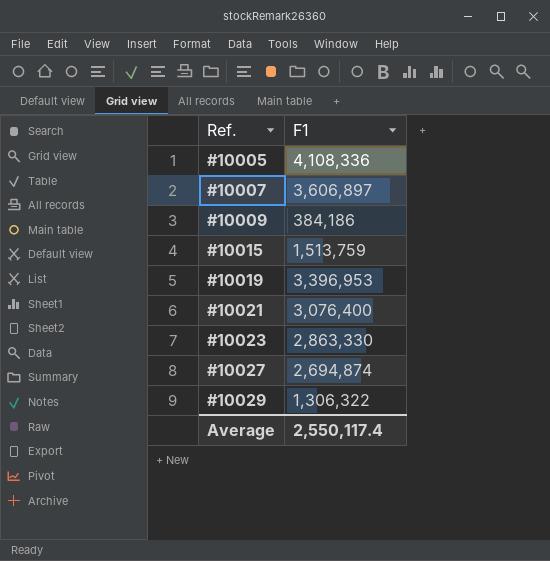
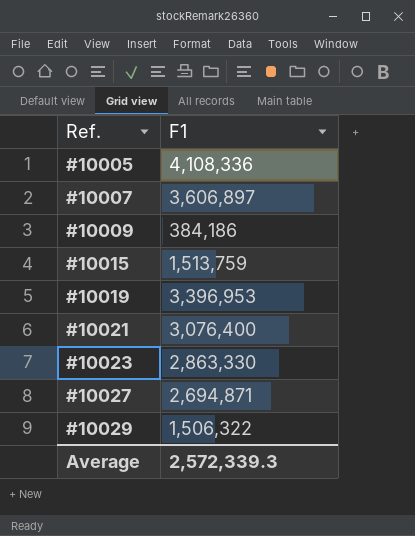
#10027 | F1: 2,694,874 -> 2,694,871
#10029 | F1: 1,306,322 -> 1,506,322
Average | F1: 2,550,117.4 -> 2,572,339.3

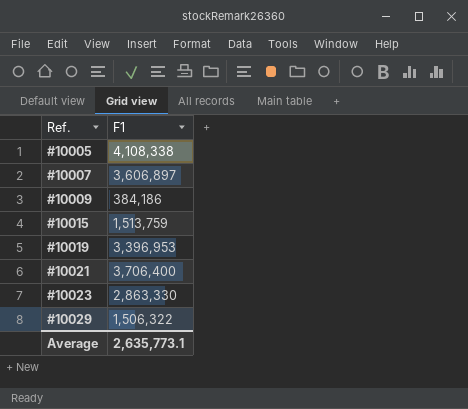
row #10027: 2,694,871 -> none
#10005 | F1: 4,108,336 -> 4,108,338
#10021 | F1: 3,076,400 -> 3,706,400
Average | F1: 2,572,339.3 -> 2,635,773.1

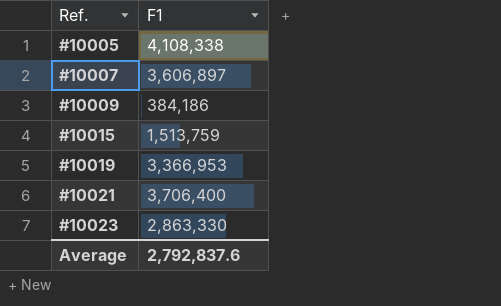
row #10029: 1,506,322 -> none
#10019 | F1: 3,396,953 -> 3,366,953
Average | F1: 2,635,773.1 -> 2,792,837.6

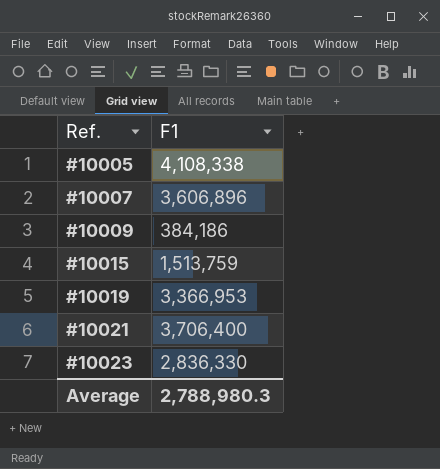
#10007 | F1: 3,606,897 -> 3,606,896
#10023 | F1: 2,863,330 -> 2,836,330
Average | F1: 2,792,837.6 -> 2,788,980.3

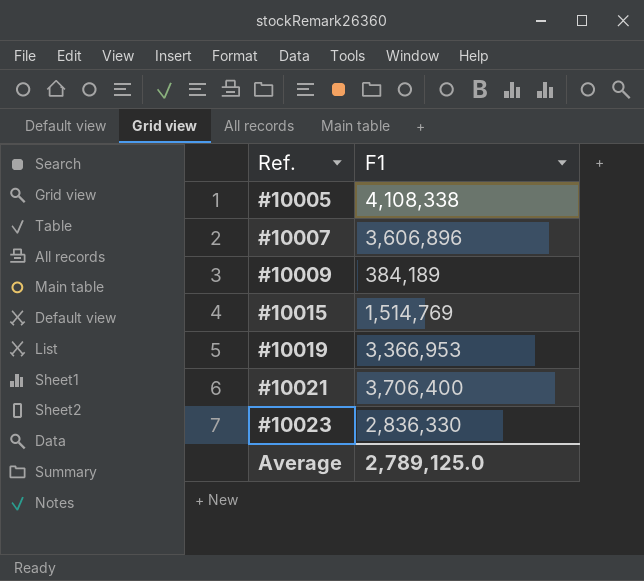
#10009 | F1: 384,186 -> 384,189
#10015 | F1: 1,513,759 -> 1,514,769
Average | F1: 2,788,980.3 -> 2,789,125.0

